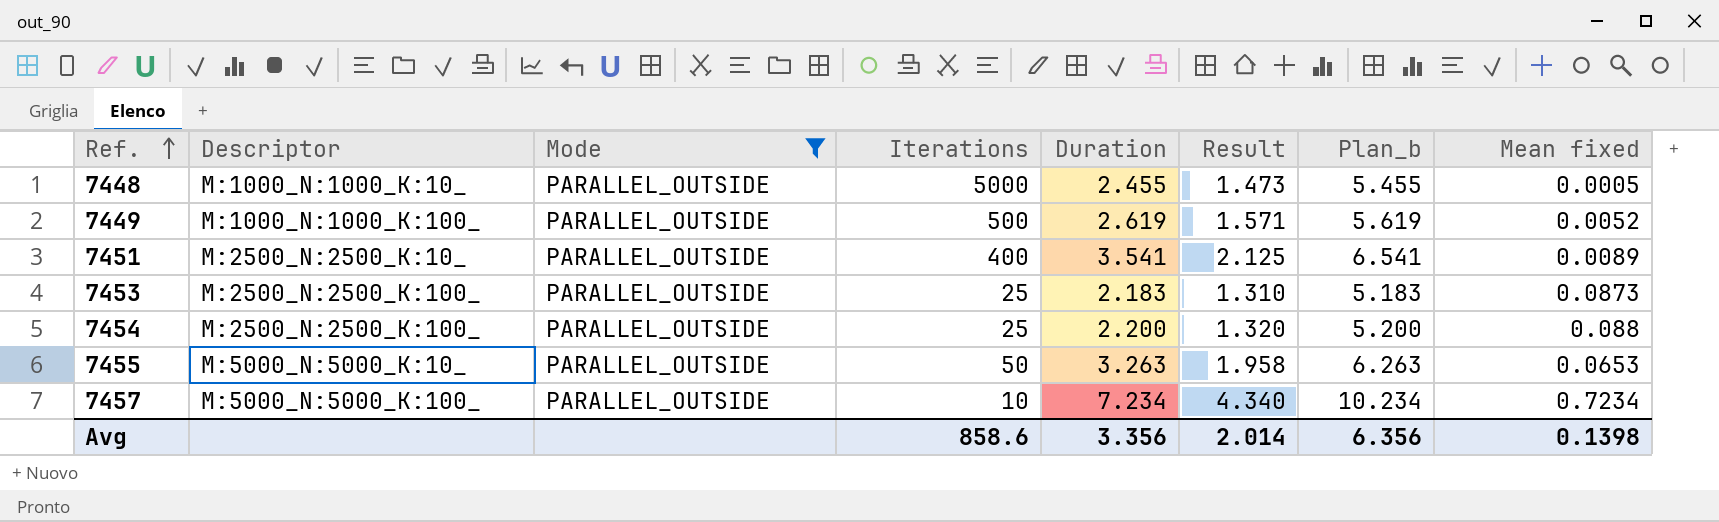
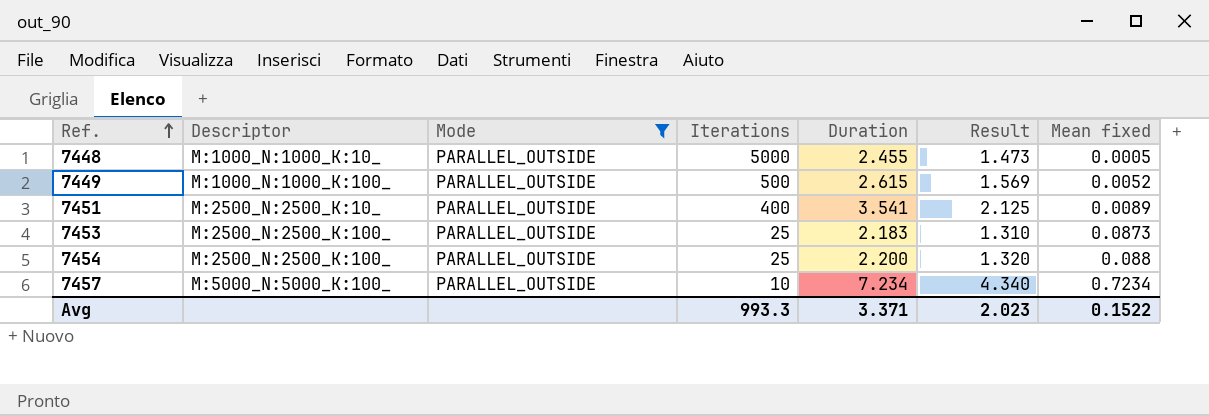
column Plan_b | formula: [Duration] + 3 -> none
row 7455: M:5000_N:5000_K:10_ | PARALLEL_OUTSIDE | 50 | 3.263 | 1.958 | 6.263 | 0.0653 -> none
7449 | Duration: 2.619 -> 2.615
7449 | Result: 1.571 -> 1.569
Avg | Iterations: 858.6 -> 993.3
Avg | Duration: 3.356 -> 3.371
Avg | Result: 2.014 -> 2.023
Avg | Mean fixed: 0.1398 -> 0.1522

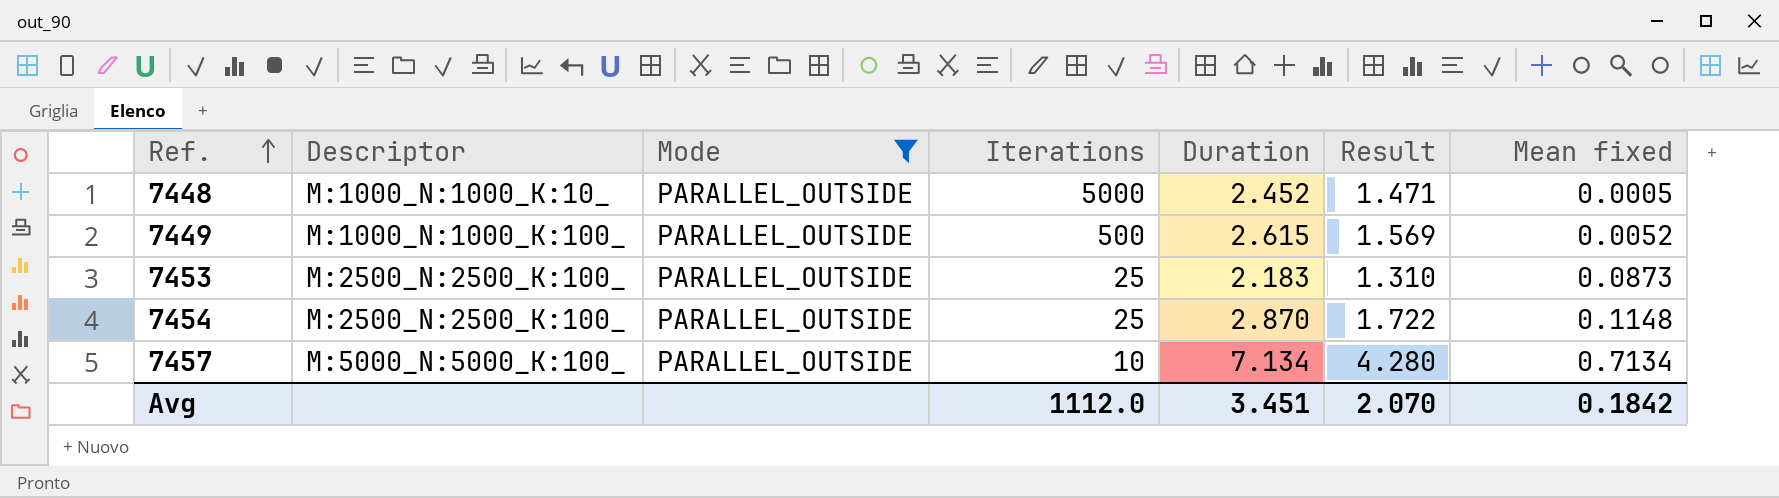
row 7451: M:2500_N:2500_K:10_ | PARALLEL_OUTSIDE | 400 | 3.541 | 2.125 | 0.0089 -> none
7448 | Duration: 2.455 -> 2.452
7448 | Result: 1.473 -> 1.471
7454 | Duration: 2.200 -> 2.870
7454 | Result: 1.320 -> 1.722
7454 | Mean fixed: 0.088 -> 0.1148
7457 | Duration: 7.234 -> 7.134
7457 | Result: 4.340 -> 4.280
7457 | Mean fixed: 0.7234 -> 0.7134
Avg | Iterations: 993.3 -> 1112.0
Avg | Duration: 3.371 -> 3.451
Avg | Result: 2.023 -> 2.070
Avg | Mean fixed: 0.1522 -> 0.1842

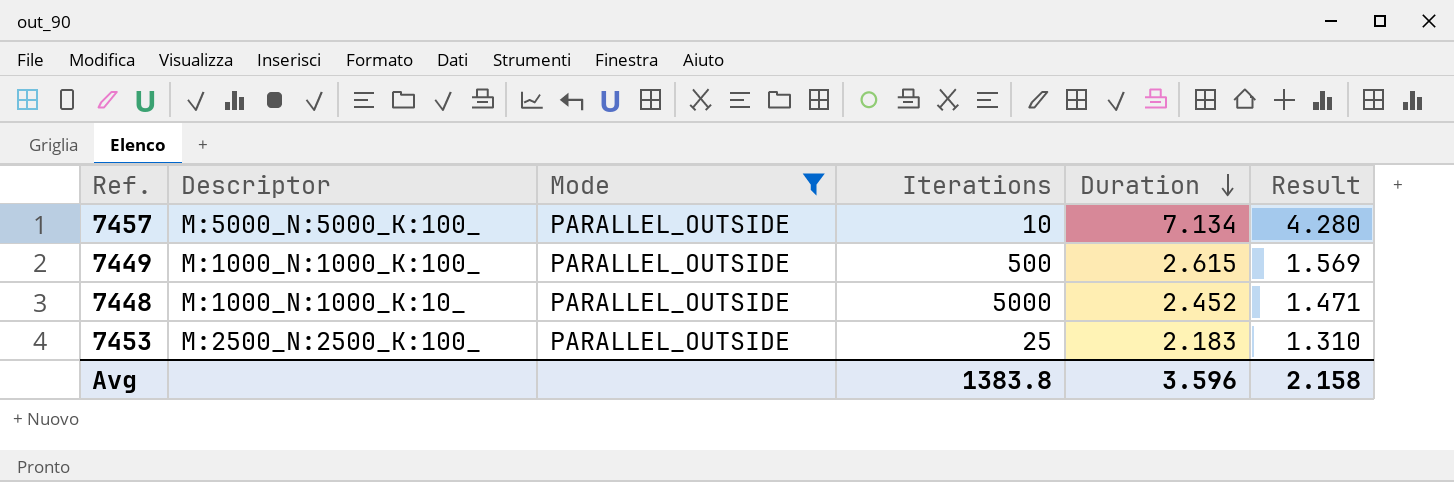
row order: Ref. ascending -> Duration descending
column Mean fixed | formula: [Duration] / [Iterations] -> none
row 7454: M:2500_N:2500_K:100_ | PARALLEL_OUTSIDE | 25 | 2.870 | 1.722 | 0.1148 -> none
Avg | Iterations: 1112.0 -> 1383.8
Avg | Duration: 3.451 -> 3.596
Avg | Result: 2.070 -> 2.158

